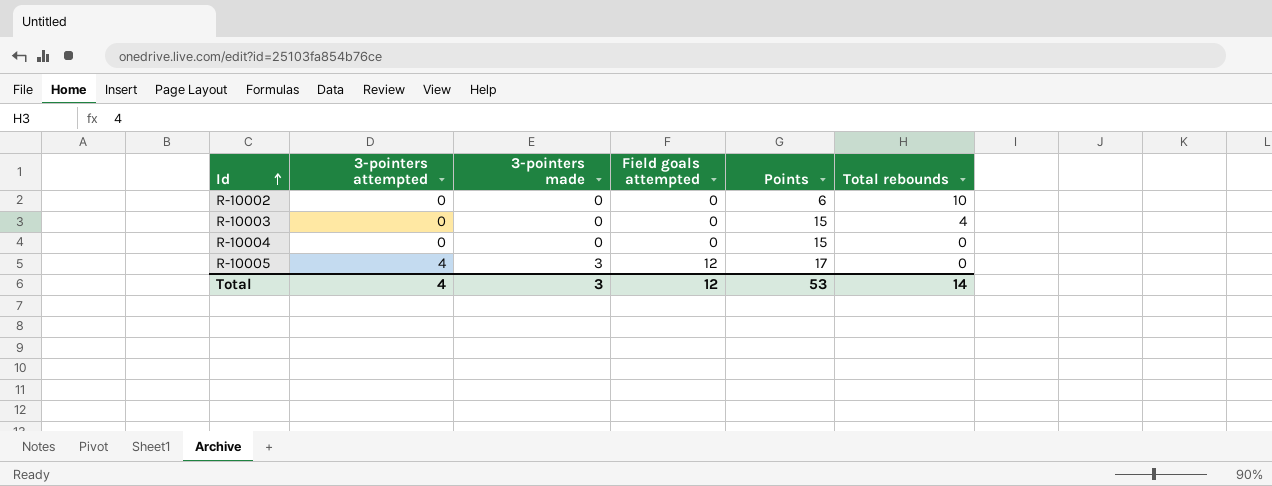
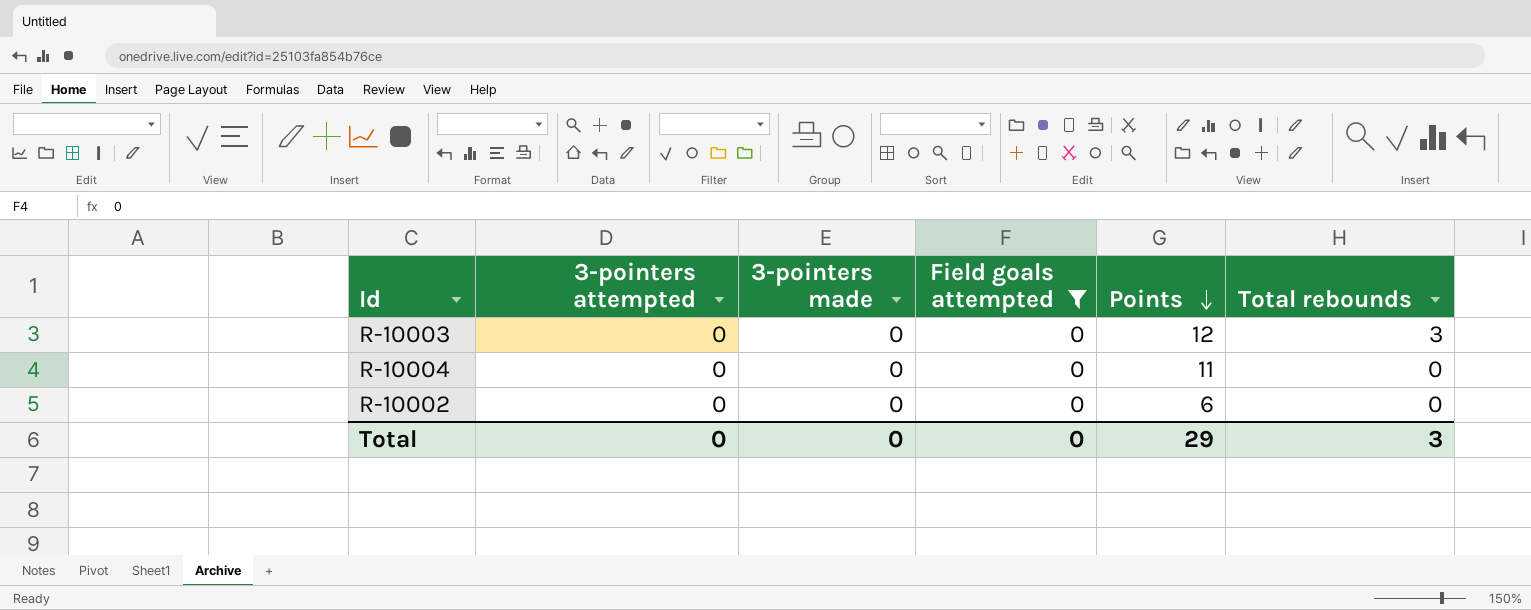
filter: none -> Field goals attempted = 0
row order: Id ascending -> Points descending
R-10003 | Points: 15 -> 12
R-10003 | Total rebounds: 4 -> 3
R-10004 | Points: 15 -> 11
R-10002 | Total rebounds: 10 -> 0
Total | 3-pointers attempted: 4 -> 0
Total | 3-pointers made: 3 -> 0
Total | Field goals attempted: 12 -> 0
Total | Points: 53 -> 29
Total | Total rebounds: 14 -> 3

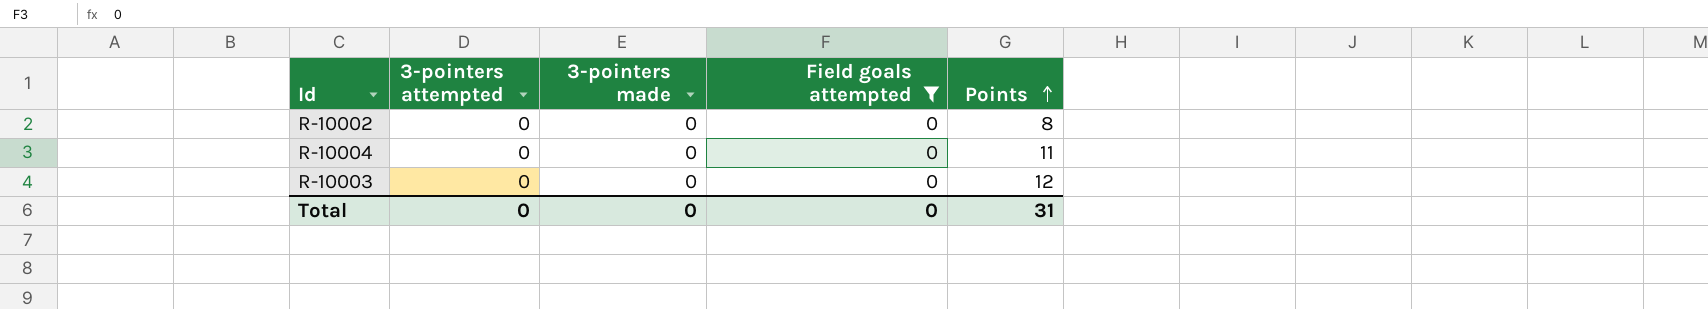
row order: Points descending -> Points ascending
column Total rebounds | position: 6 -> none
R-10002 | Points: 6 -> 8
Total | Points: 29 -> 31

